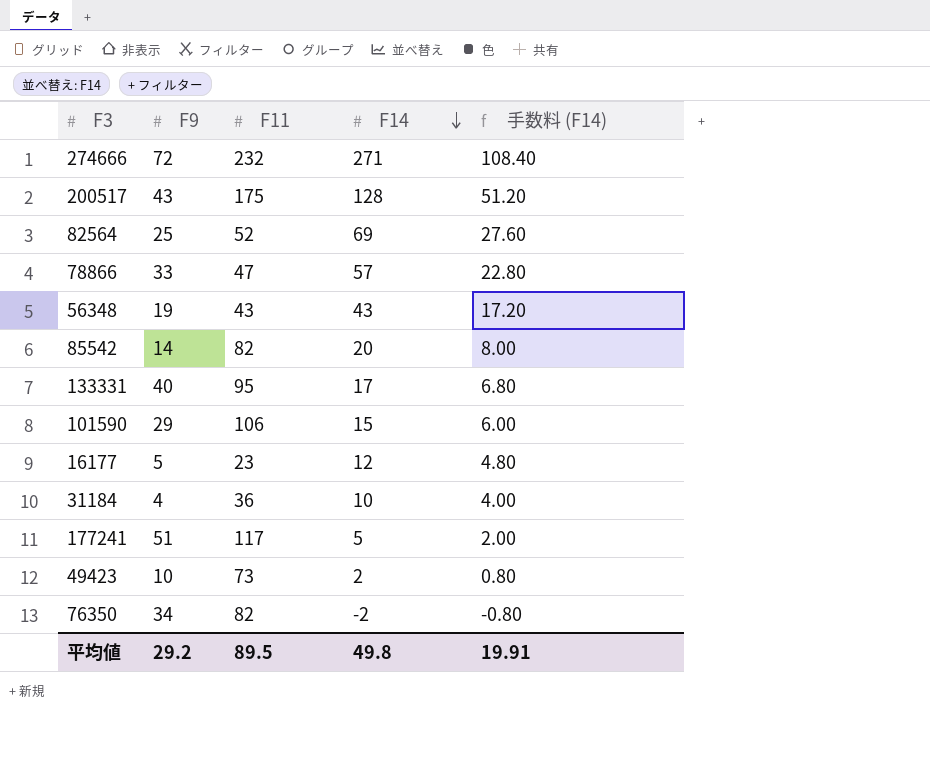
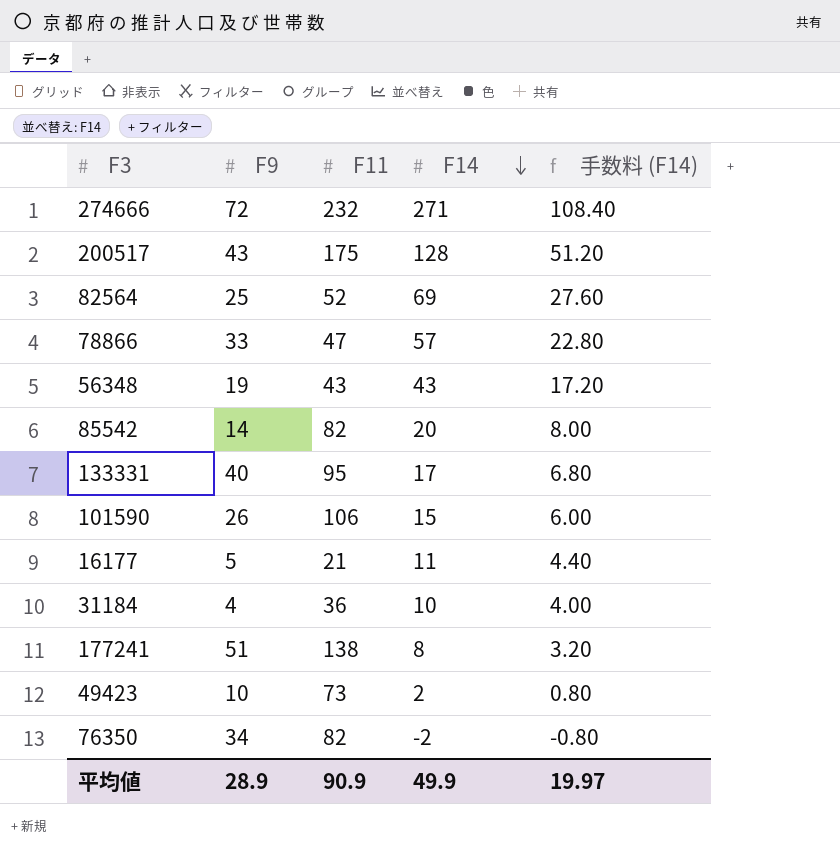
101590 | F9: 29 -> 26
16177 | F11: 23 -> 21
16177 | F14: 12 -> 11
16177 | 手数料 (F14): 4.80 -> 4.40
177241 | F11: 117 -> 138
177241 | F14: 5 -> 8
177241 | 手数料 (F14): 2.00 -> 3.20
平均値 | F9: 29.2 -> 28.9
平均値 | F11: 89.5 -> 90.9
平均値 | F14: 49.8 -> 49.9
平均値 | 手数料 (F14): 19.91 -> 19.97

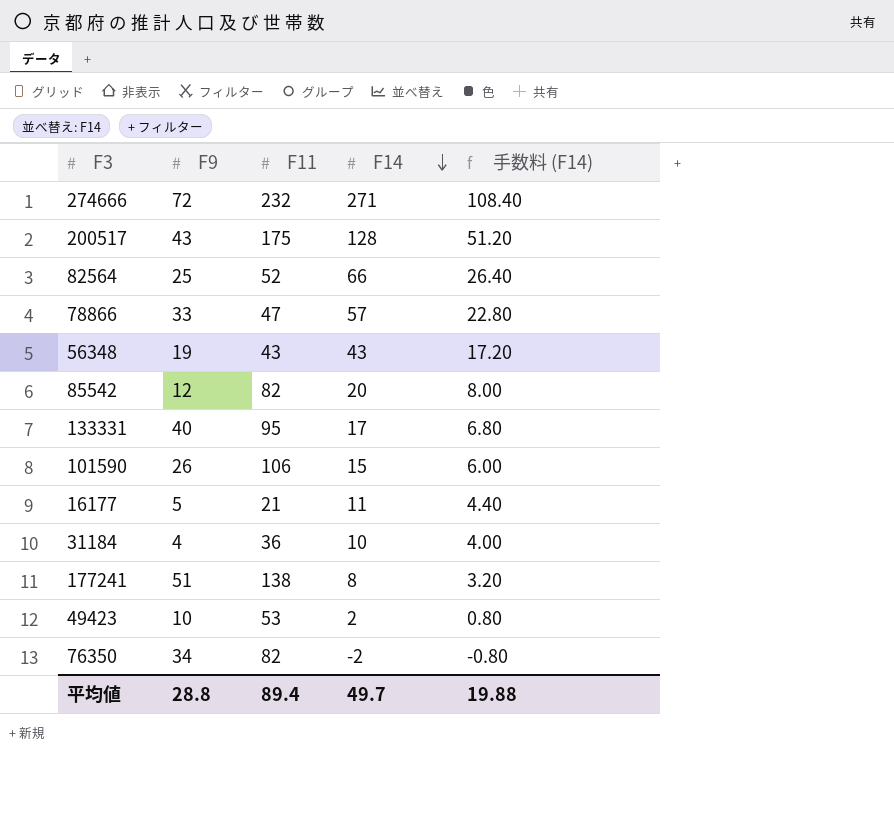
82564 | F14: 69 -> 66
82564 | 手数料 (F14): 27.60 -> 26.40
85542 | F9: 14 -> 12
49423 | F11: 73 -> 53
平均値 | F9: 28.9 -> 28.8
平均値 | F11: 90.9 -> 89.4
平均値 | F14: 49.9 -> 49.7
平均値 | 手数料 (F14): 19.97 -> 19.88

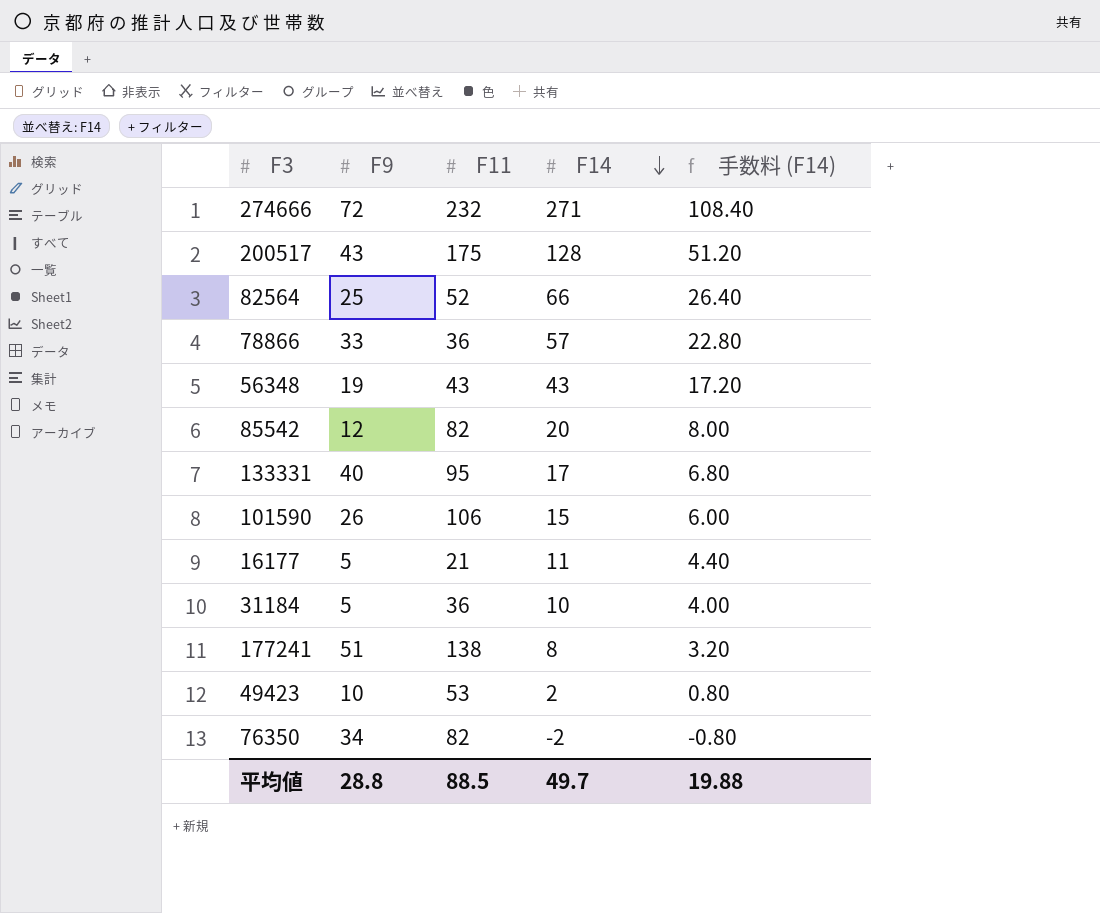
78866 | F11: 47 -> 36
31184 | F9: 4 -> 5
平均値 | F11: 89.4 -> 88.5

